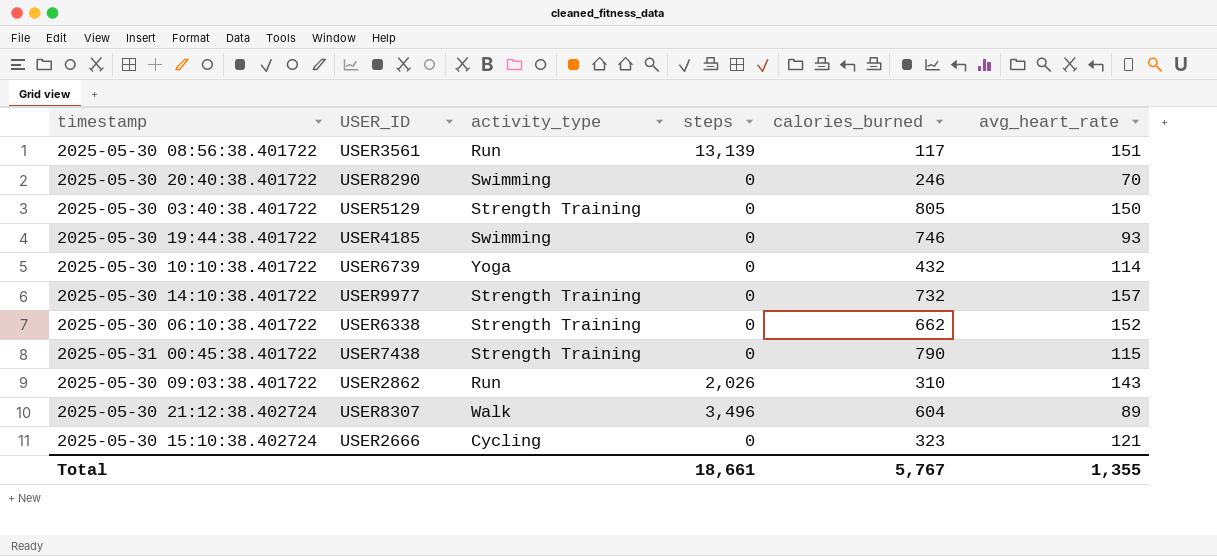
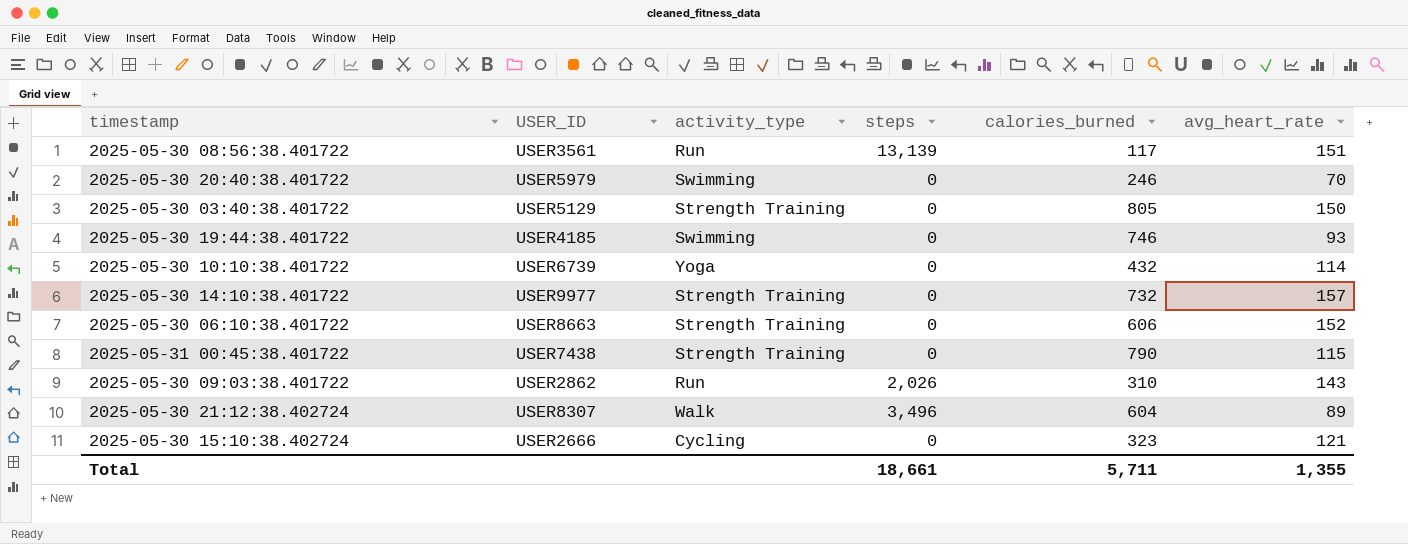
2025-05-30 20:40:38.401722 | USER_ID: USER8290 -> USER5979
2025-05-30 06:10:38.401722 | USER_ID: USER6338 -> USER8663
2025-05-30 06:10:38.401722 | calories_burned: 662 -> 606
Total | calories_burned: 5,767 -> 5,711

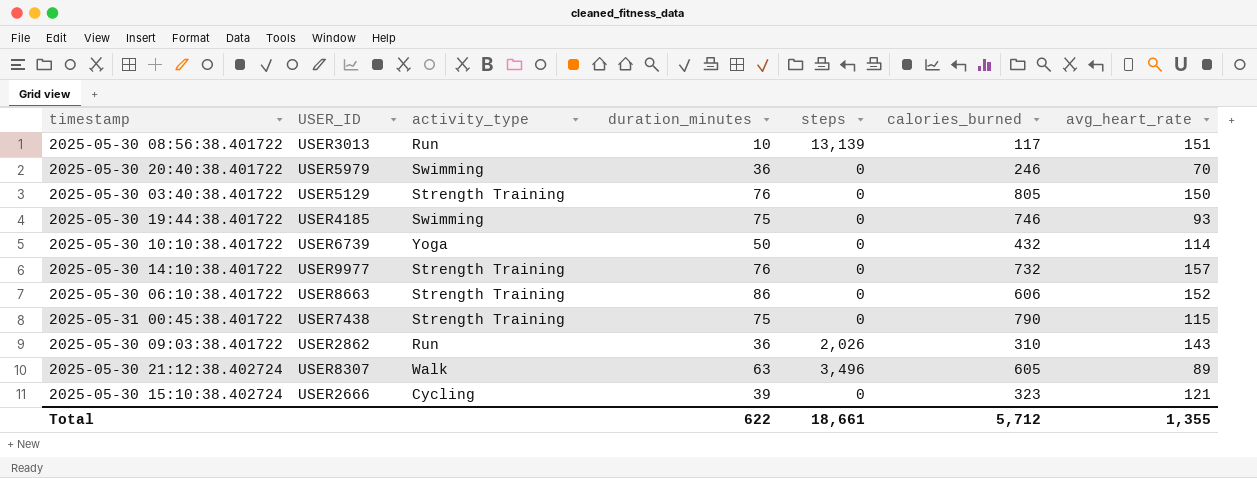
column duration_minutes | position: none -> 4
2025-05-30 08:56:38.401722 | USER_ID: USER3561 -> USER3013
2025-05-30 21:12:38.402724 | calories_burned: 604 -> 605
Total | calories_burned: 5,711 -> 5,712

